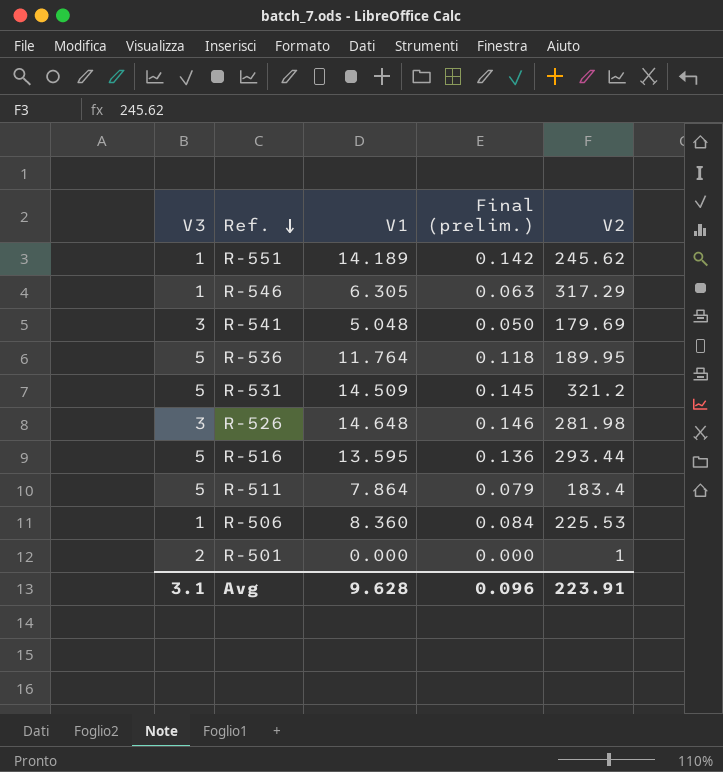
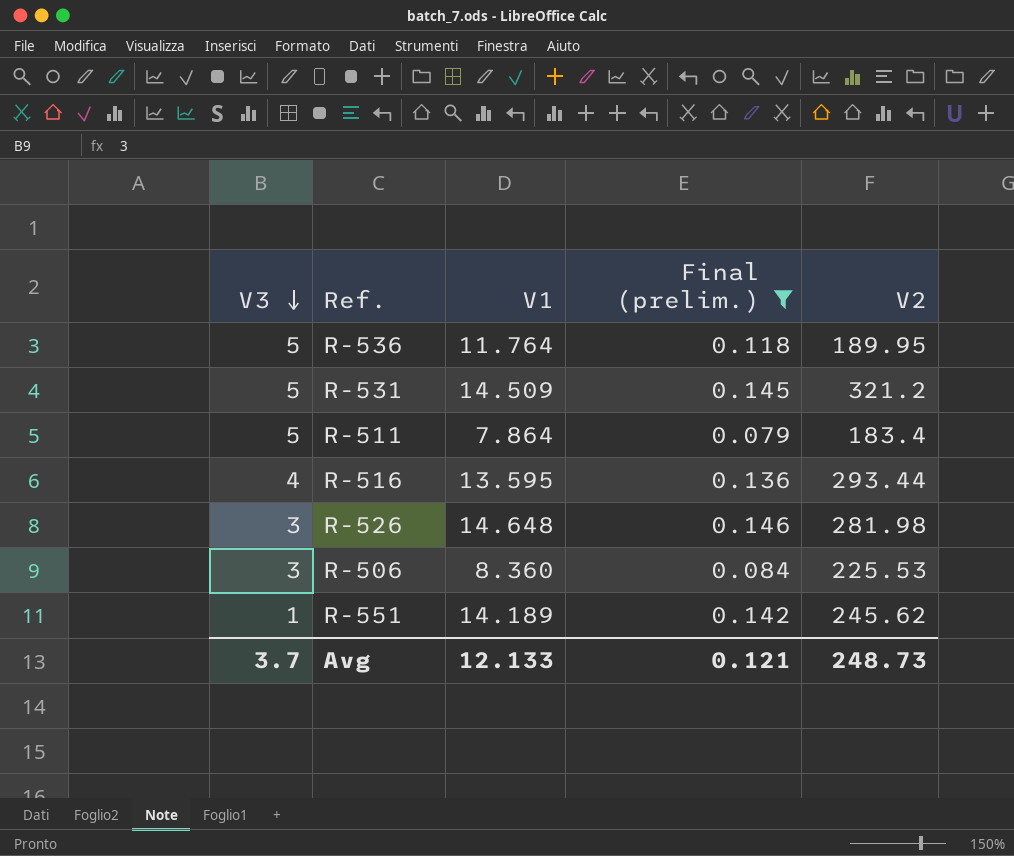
filter: none -> Final (prelim.) >= 0.079
row order: Ref. descending -> V3 descending
R-516 | V3: 5 -> 4
R-506 | V3: 1 -> 3
Avg | V3: 3.1 -> 3.7
Avg | V1: 9.628 -> 12.133
Avg | Final (prelim.): 0.096 -> 0.121
Avg | V2: 223.91 -> 248.73

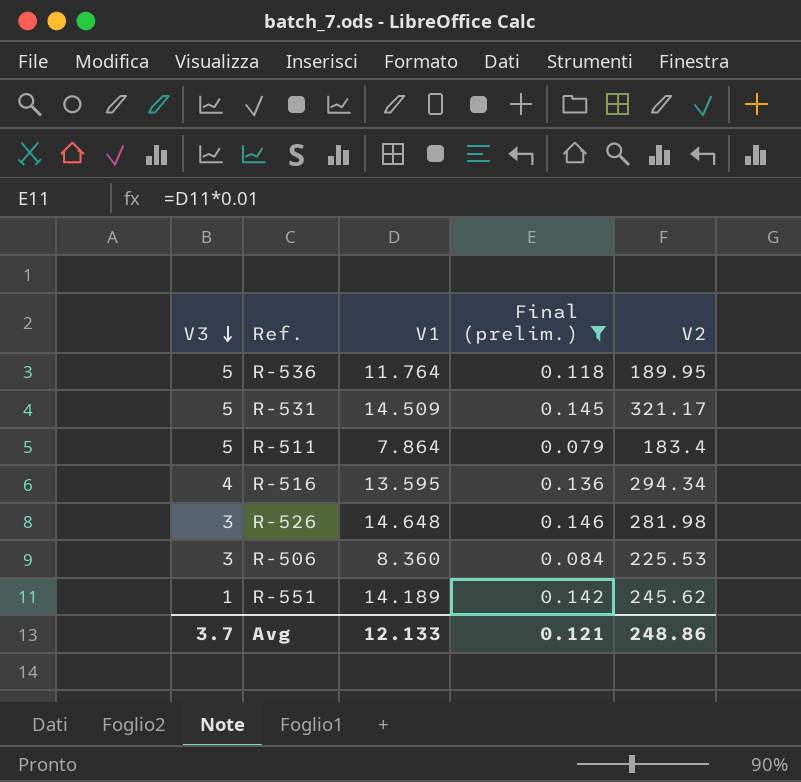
R-531 | V2: 321.2 -> 321.17
R-516 | V2: 293.44 -> 294.34
Avg | V2: 248.73 -> 248.86

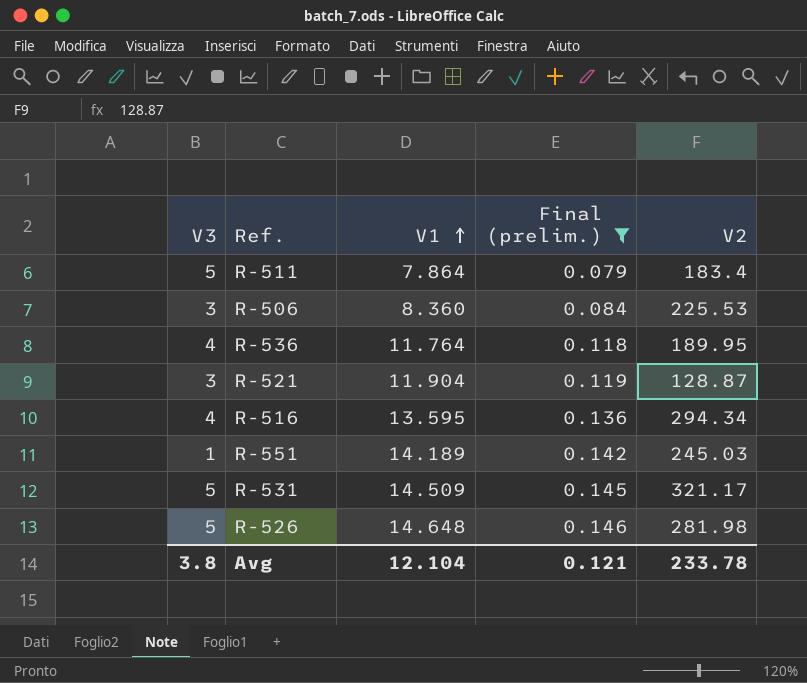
row order: V3 descending -> V1 ascending
R-536 | V3: 5 -> 4
row R-521: none -> 3 | 11.904 | 0.119 | 128.87
R-551 | V2: 245.62 -> 245.03
R-526 | V3: 3 -> 5
Avg | V3: 3.7 -> 3.8
Avg | V1: 12.133 -> 12.104
Avg | V2: 248.86 -> 233.78

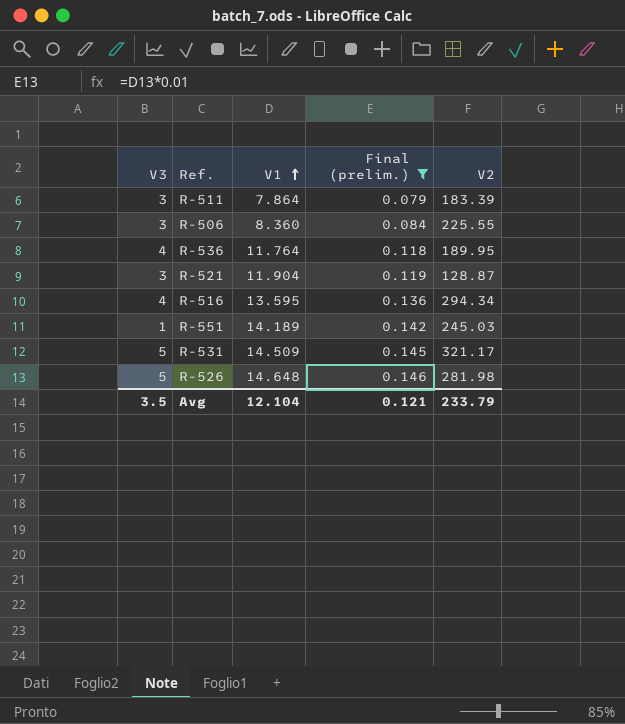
R-511 | V3: 5 -> 3
R-511 | V2: 183.4 -> 183.39
R-506 | V2: 225.53 -> 225.55
Avg | V3: 3.8 -> 3.5
Avg | V2: 233.78 -> 233.79

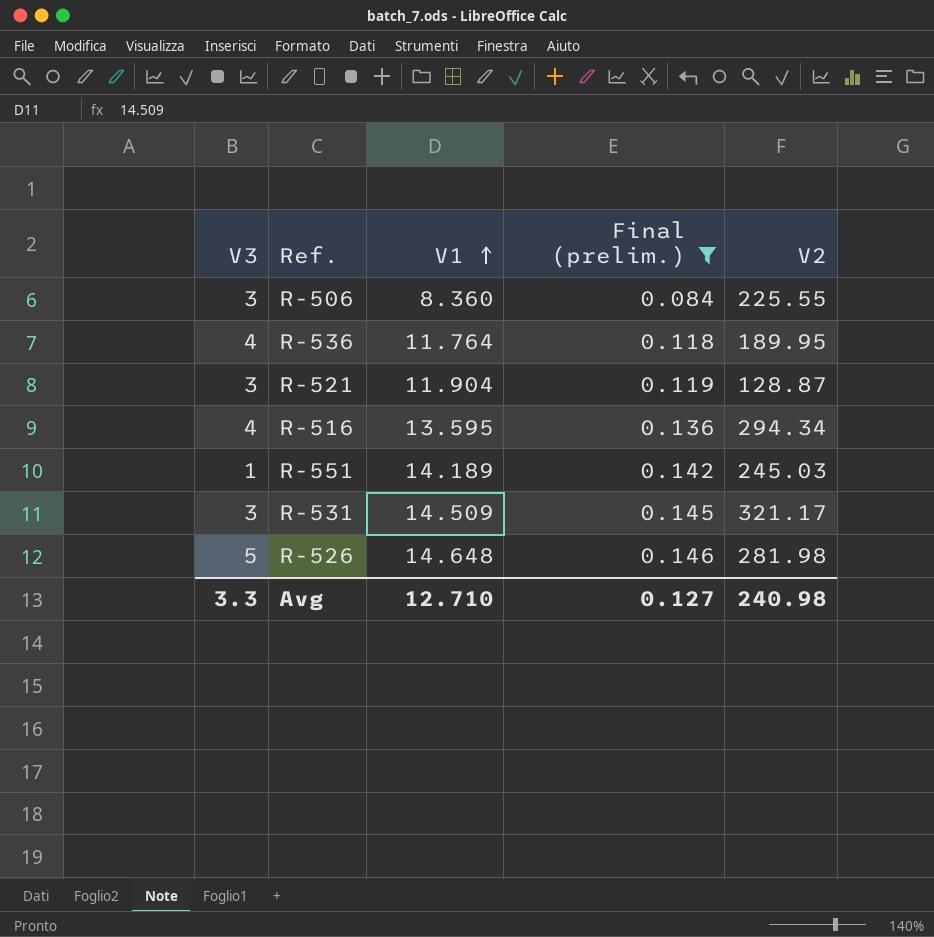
row R-511: 3 | 7.864 | 0.079 | 183.39 -> none
R-531 | V3: 5 -> 3
Avg | V3: 3.5 -> 3.3
Avg | V1: 12.104 -> 12.710
Avg | Final (prelim.): 0.121 -> 0.127
Avg | V2: 233.79 -> 240.98

